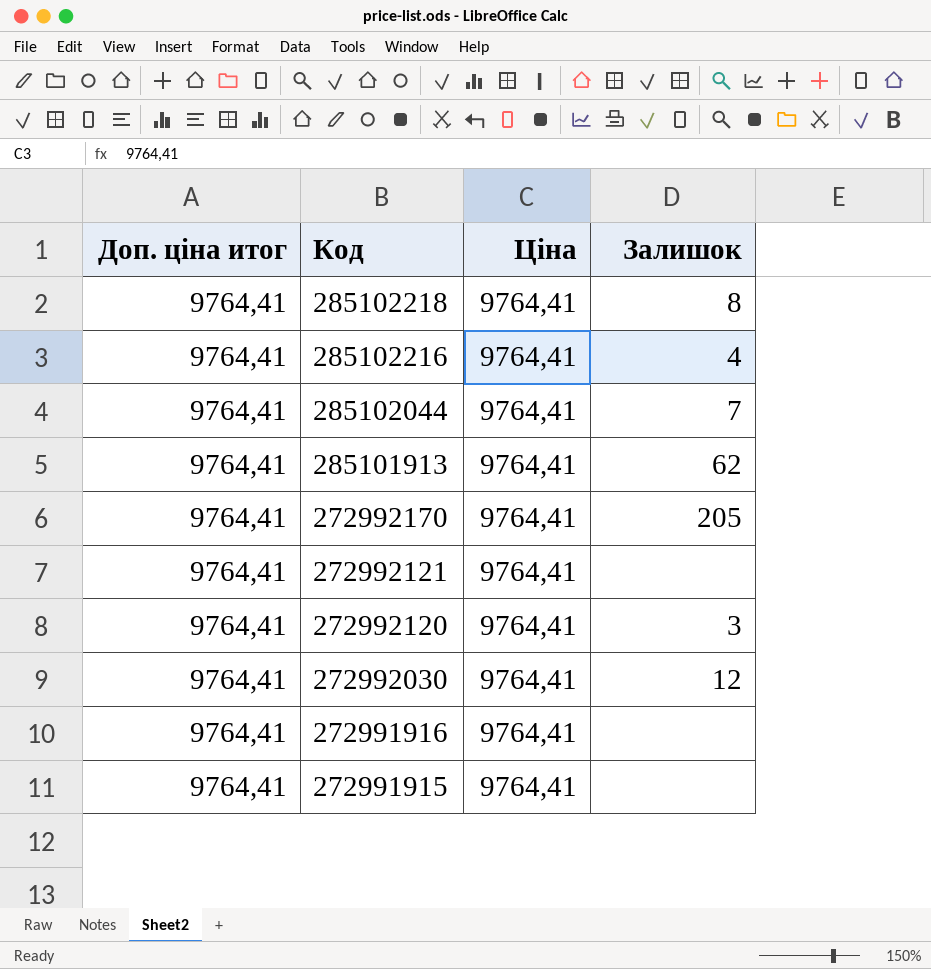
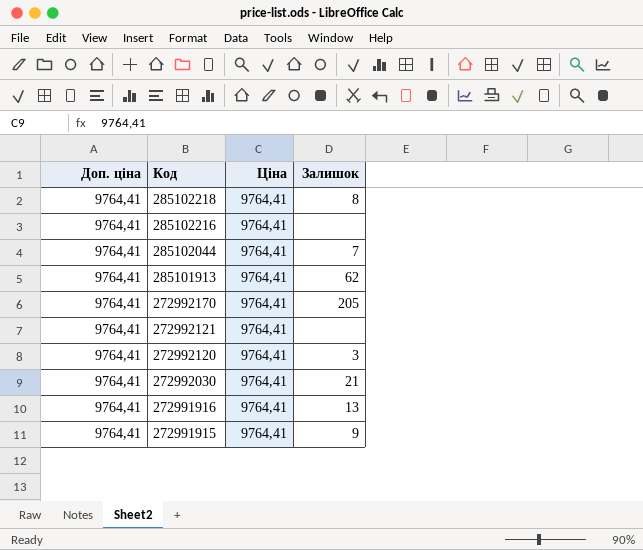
column name: Доп. ціна итог -> Доп. ціна
285102216 | Залишок: 4 -> none
272992030 | Залишок: 12 -> 21
272991916 | Залишок: none -> 13
272991915 | Залишок: none -> 9

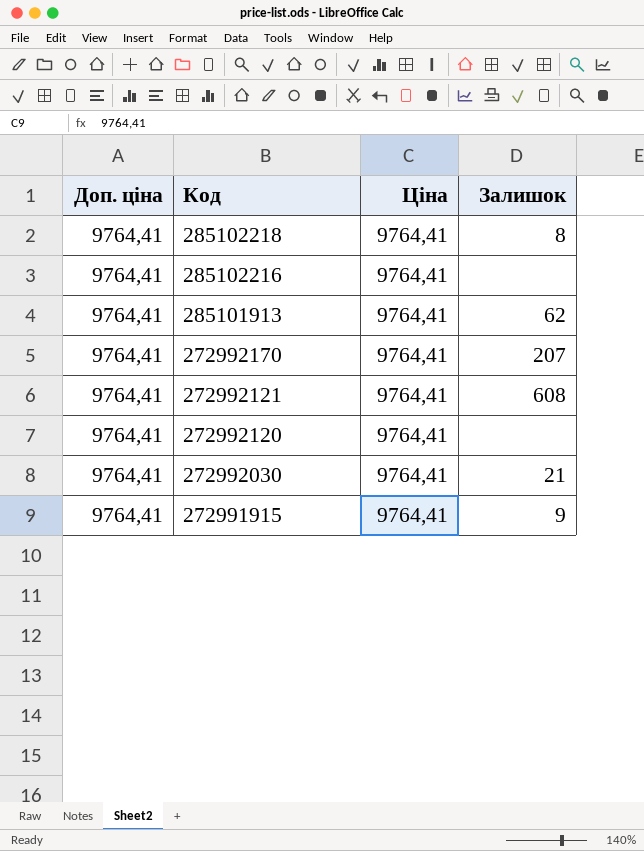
row 285102044: 9764,41 | 9764,41 | 7 -> none
row 272991916: 9764,41 | 9764,41 | 13 -> none
272992170 | Залишок: 205 -> 207
272992121 | Залишок: none -> 608
272992120 | Залишок: 3 -> none

